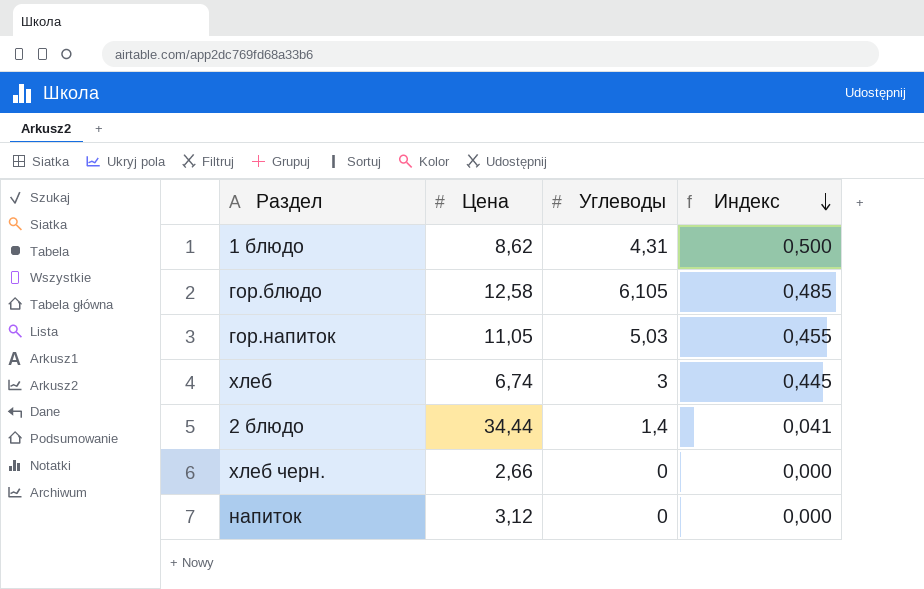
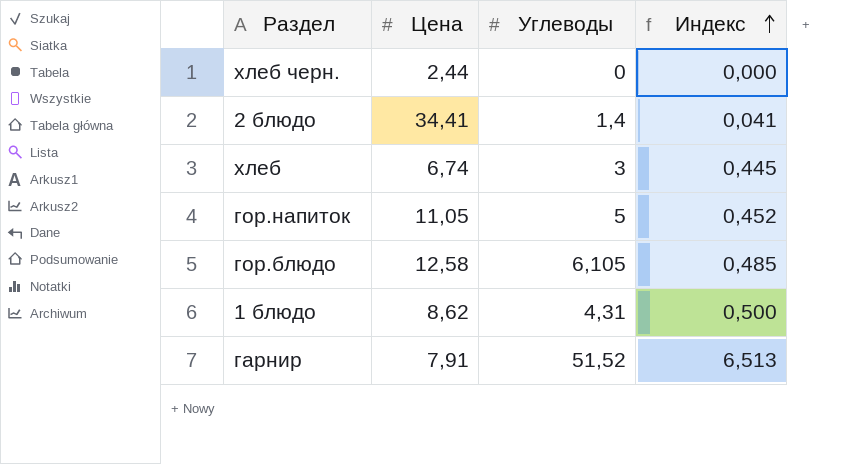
row order: Индекс descending -> Индекс ascending
row напиток: 3,12 | 0 | 0,000 -> none
хлеб черн. | Цена: 2,66 -> 2,44
2 блюдо | Цена: 34,44 -> 34,41
гор.напиток | Углеводы: 5,03 -> 5
гор.напиток | Индекс: 0,455 -> 0,452
row гарнир: none -> 7,91 | 51,52 | 6,513

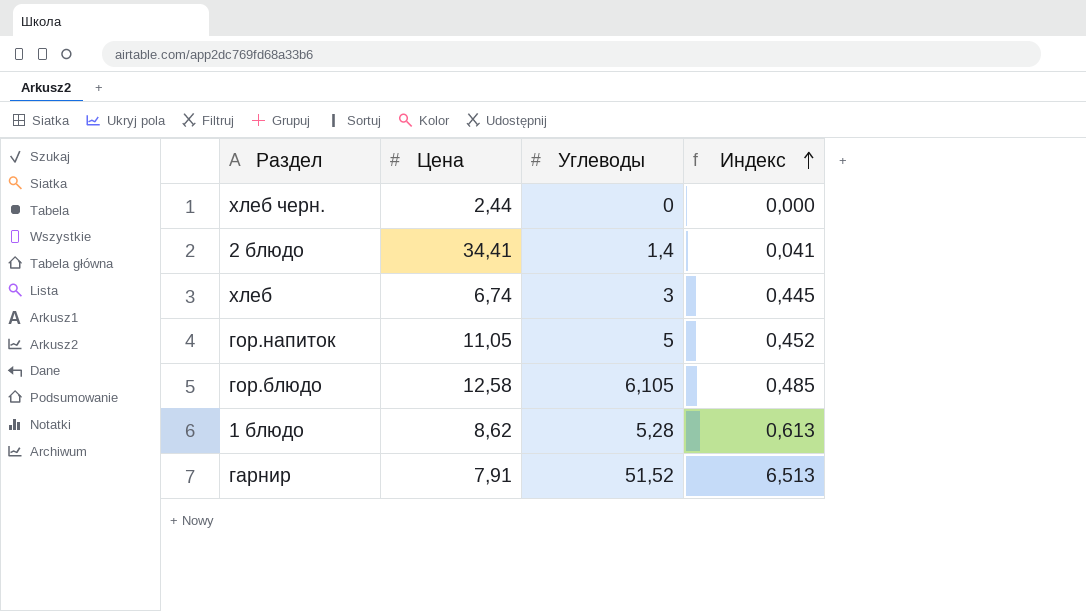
1 блюдо | Углеводы: 4,31 -> 5,28
1 блюдо | Индекс: 0,500 -> 0,613

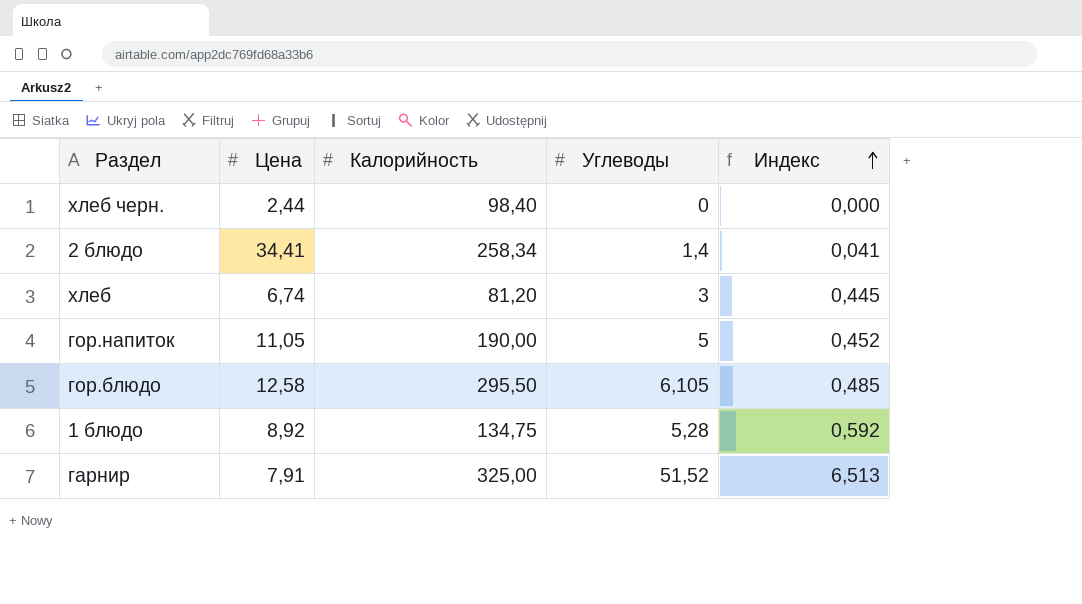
column Калорийность | position: none -> 3
1 блюдо | Цена: 8,62 -> 8,92
1 блюдо | Индекс: 0,613 -> 0,592

